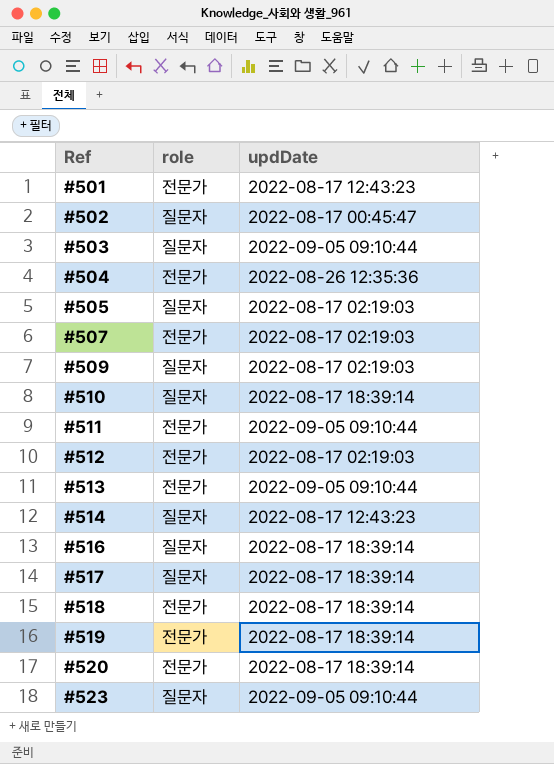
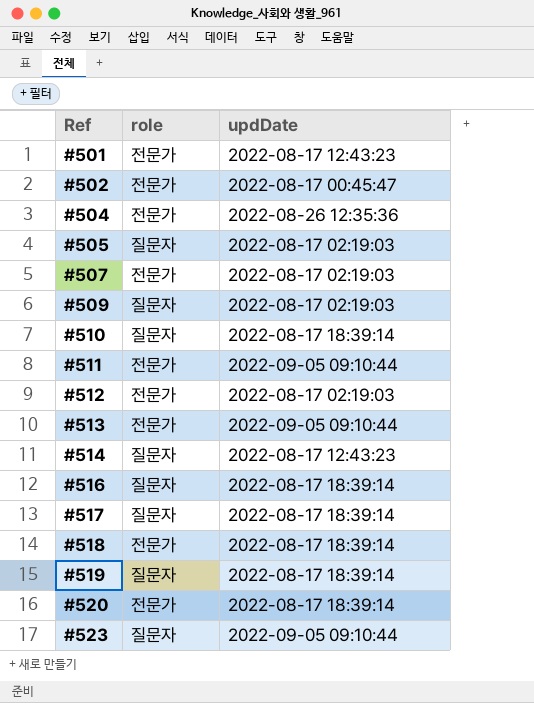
row #503: 질문자 | 2022-09-05 09:10:44 -> none
#502 | role: 질문자 -> 전문가
#519 | role: 전문가 -> 질문자

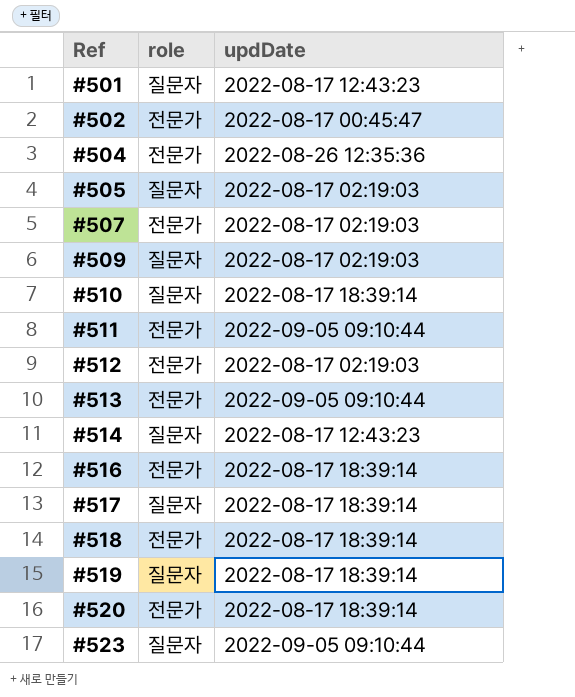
#501 | role: 전문가 -> 질문자
#516 | role: 질문자 -> 전문가

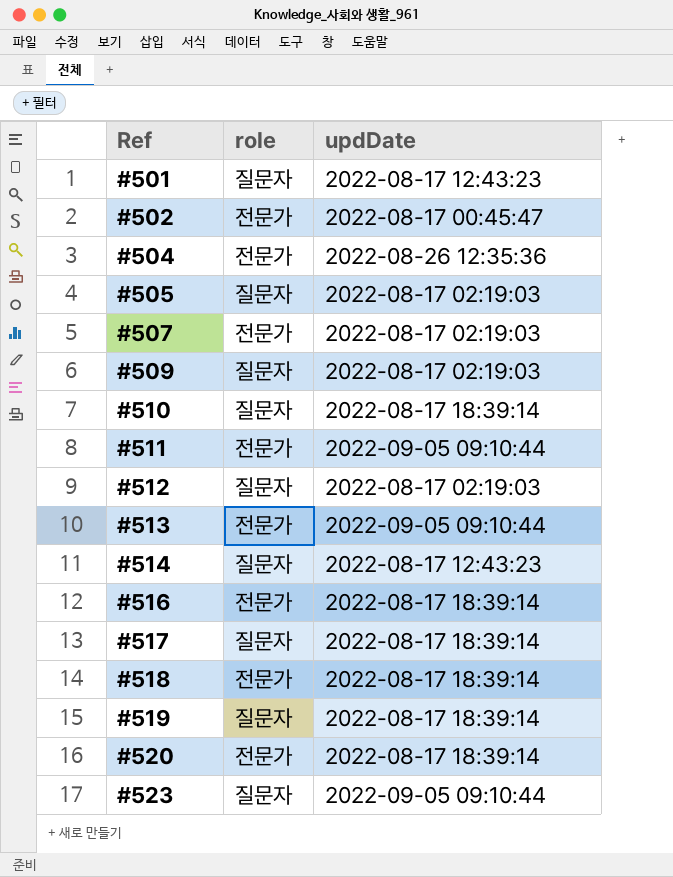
#512 | role: 전문가 -> 질문자

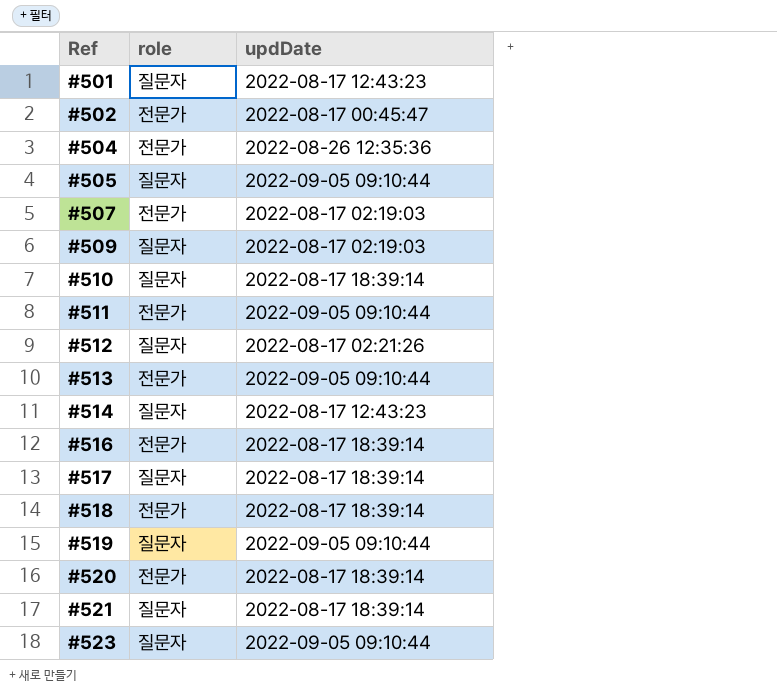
#505 | updDate: 2022-08-17 02:19:03 -> 2022-09-05 09:10:44
#512 | updDate: 2022-08-17 02:19:03 -> 2022-08-17 02:21:26
#519 | updDate: 2022-08-17 18:39:14 -> 2022-09-05 09:10:44
row #521: none -> 질문자 | 2022-08-17 18:39:14

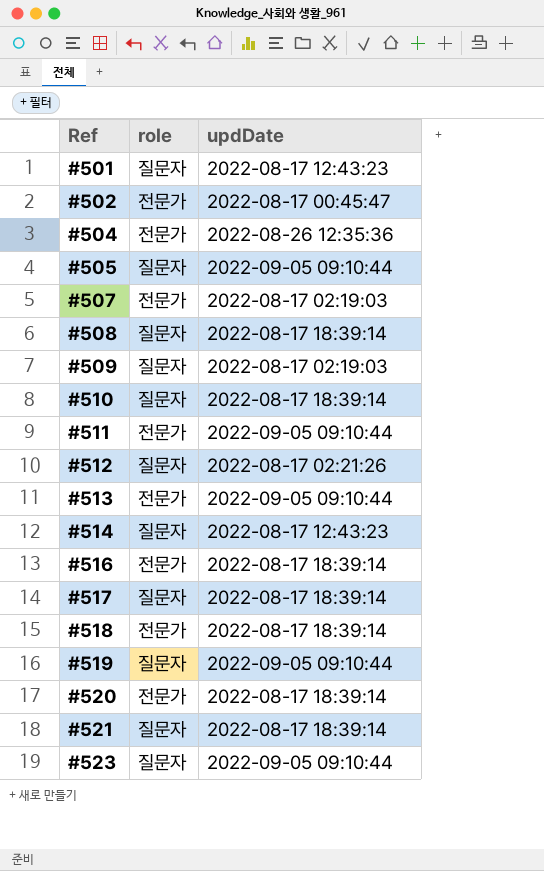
row #508: none -> 질문자 | 2022-08-17 18:39:14

